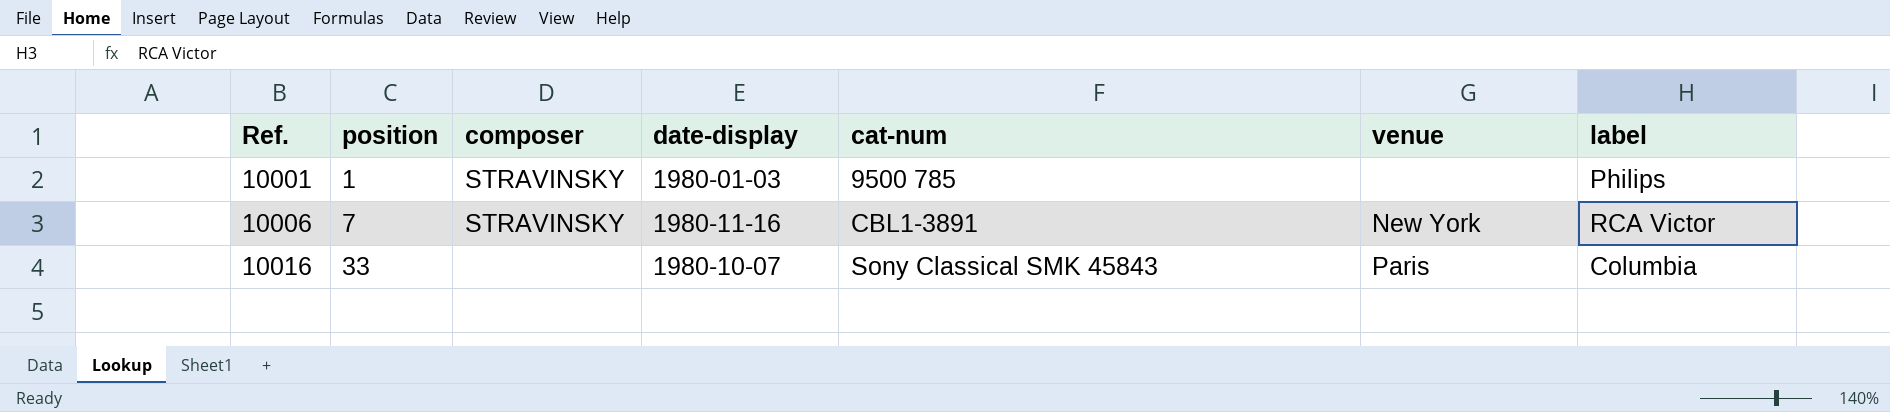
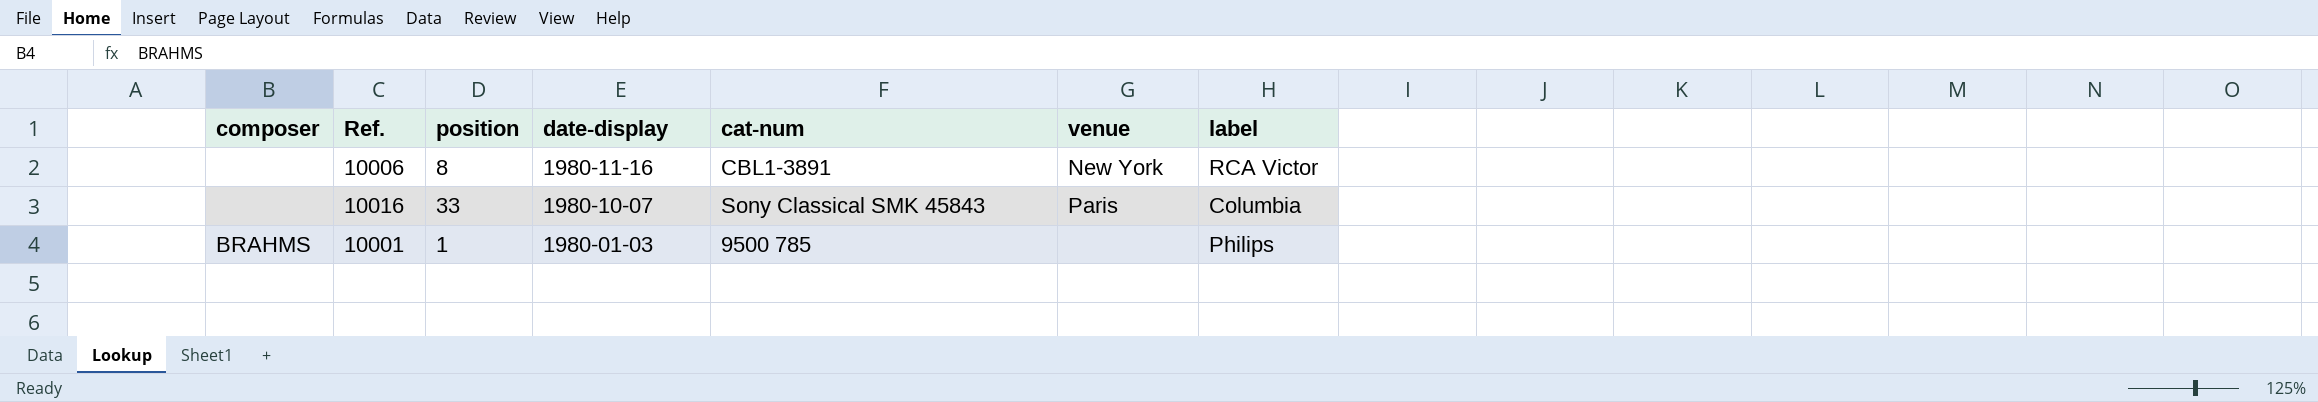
row order: Ref. ascending -> date-display descending
column composer | position: 3 -> 1
10006 | composer: STRAVINSKY -> none
10006 | position: 7 -> 8
10001 | composer: STRAVINSKY -> BRAHMS

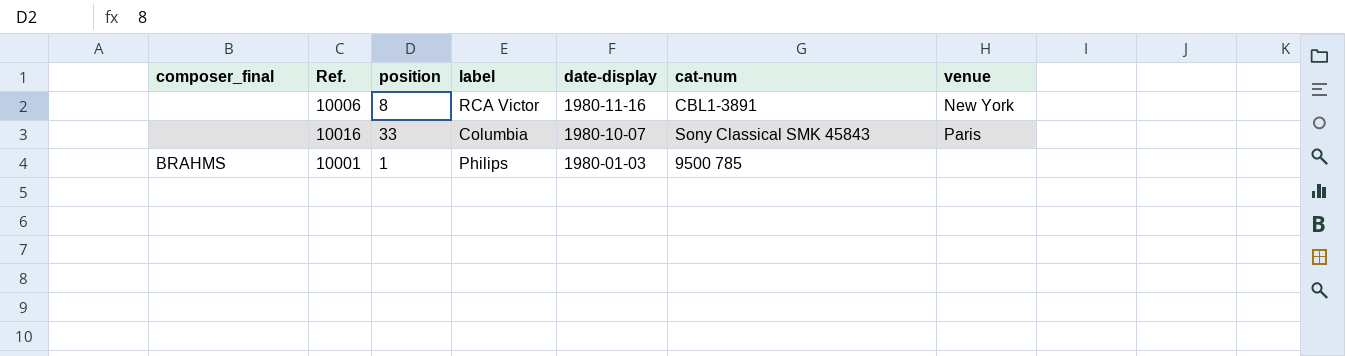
column name: composer -> composer_final
column label | position: 7 -> 4

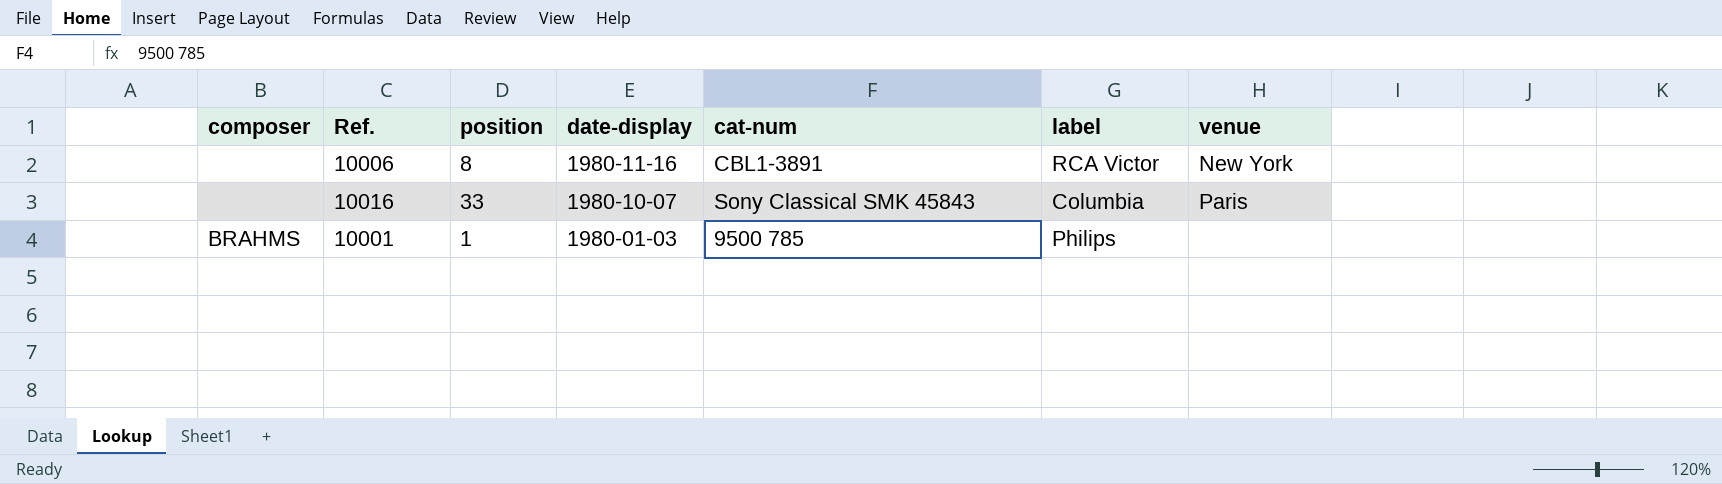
column name: composer_final -> composer
column label | position: 4 -> 6

